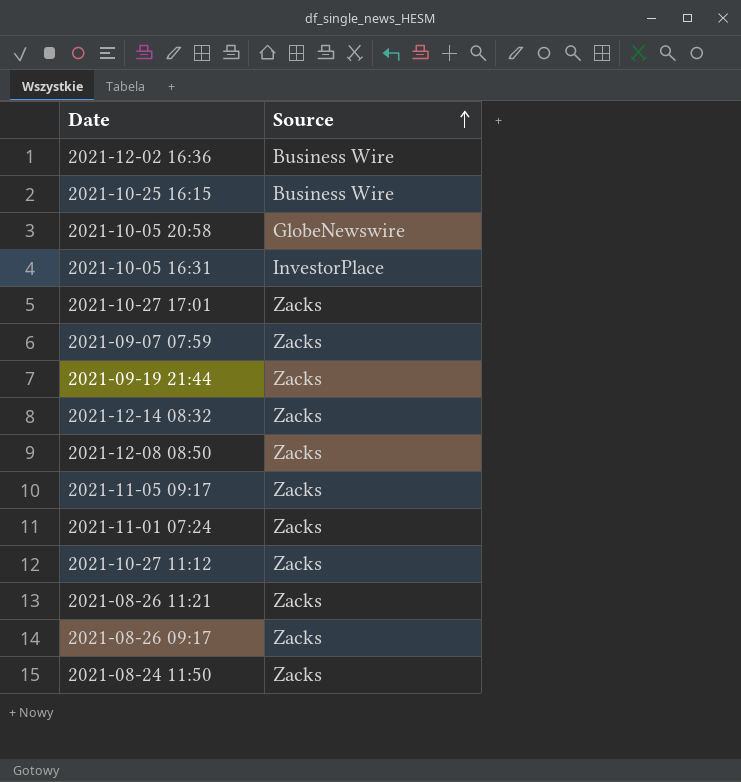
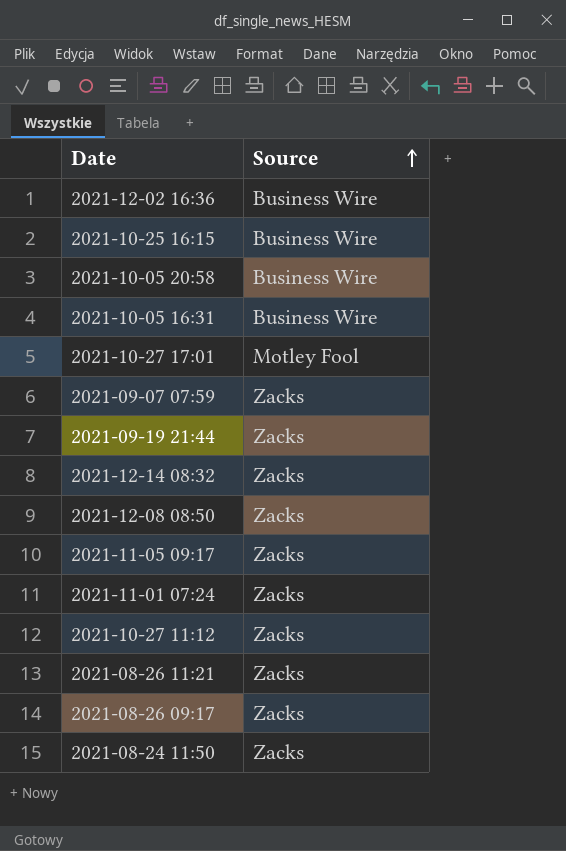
2021-10-05 20:58 | Source: GlobeNewswire -> Business Wire
2021-10-05 16:31 | Source: InvestorPlace -> Business Wire
2021-10-27 17:01 | Source: Zacks -> Motley Fool

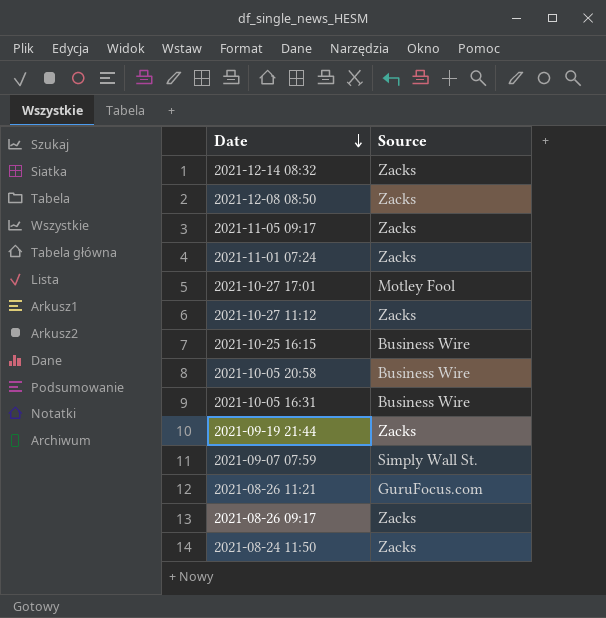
row order: Source ascending -> Date descending
row 2021-12-02 16:36: Business Wire -> none
2021-09-07 07:59 | Source: Zacks -> Simply Wall St.
2021-08-26 11:21 | Source: Zacks -> GuruFocus.com

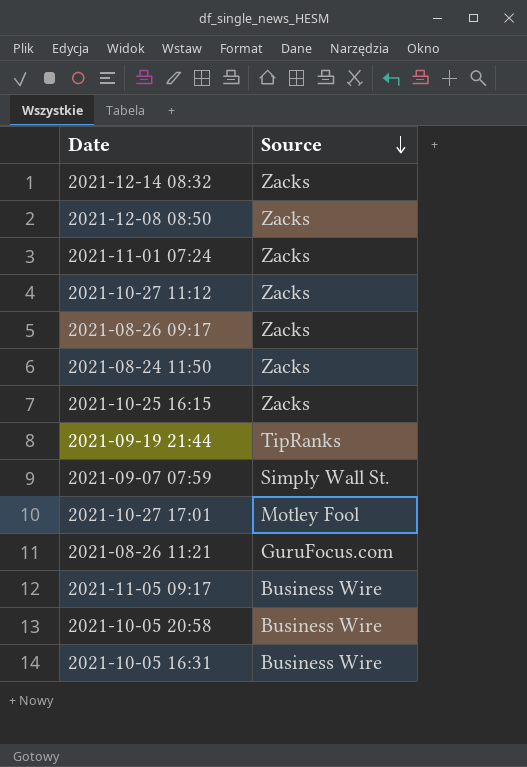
row order: Date descending -> Source descending
2021-10-25 16:15 | Source: Business Wire -> Zacks
2021-09-19 21:44 | Source: Zacks -> TipRanks
2021-11-05 09:17 | Source: Zacks -> Business Wire

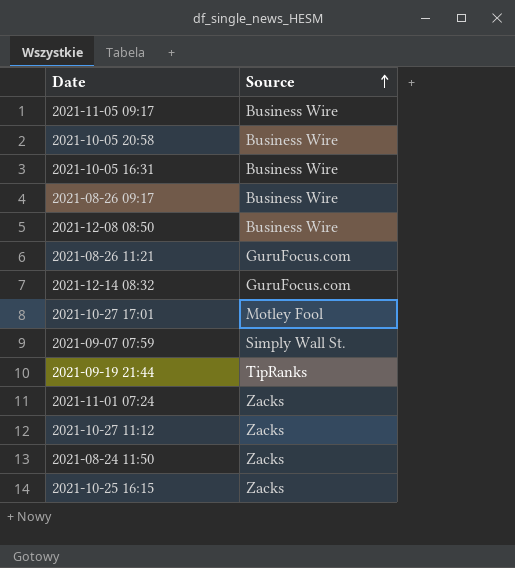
row order: Source descending -> Source ascending
2021-08-26 09:17 | Source: Zacks -> Business Wire
2021-12-08 08:50 | Source: Zacks -> Business Wire
2021-12-14 08:32 | Source: Zacks -> GuruFocus.com

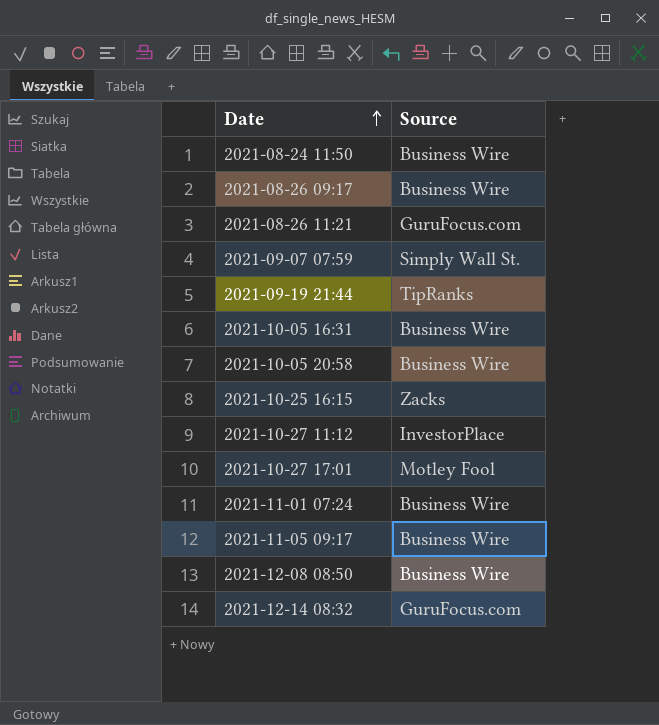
row order: Source ascending -> Date ascending
2021-08-24 11:50 | Source: Zacks -> Business Wire
2021-10-27 11:12 | Source: Zacks -> InvestorPlace
2021-11-01 07:24 | Source: Zacks -> Business Wire

